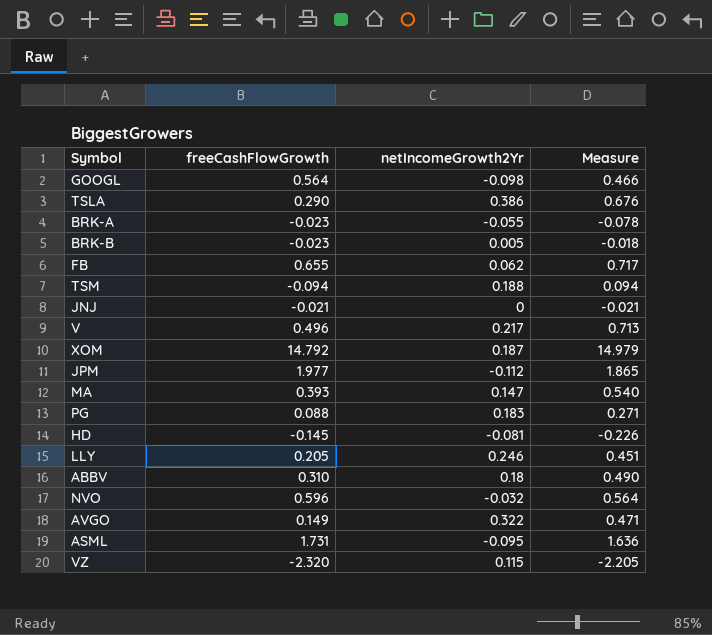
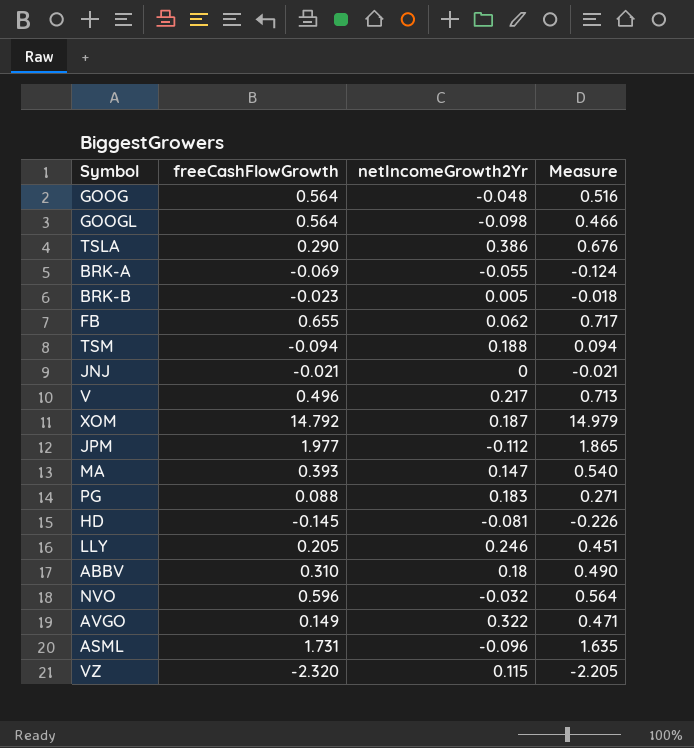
row GOOG: none -> 0.564 | -0.048 | 0.516
BRK-A | freeCashFlowGrowth: -0.023 -> -0.069
BRK-A | Measure: -0.078 -> -0.124
ASML | netIncomeGrowth2Yr: -0.095 -> -0.096
ASML | Measure: 1.636 -> 1.635

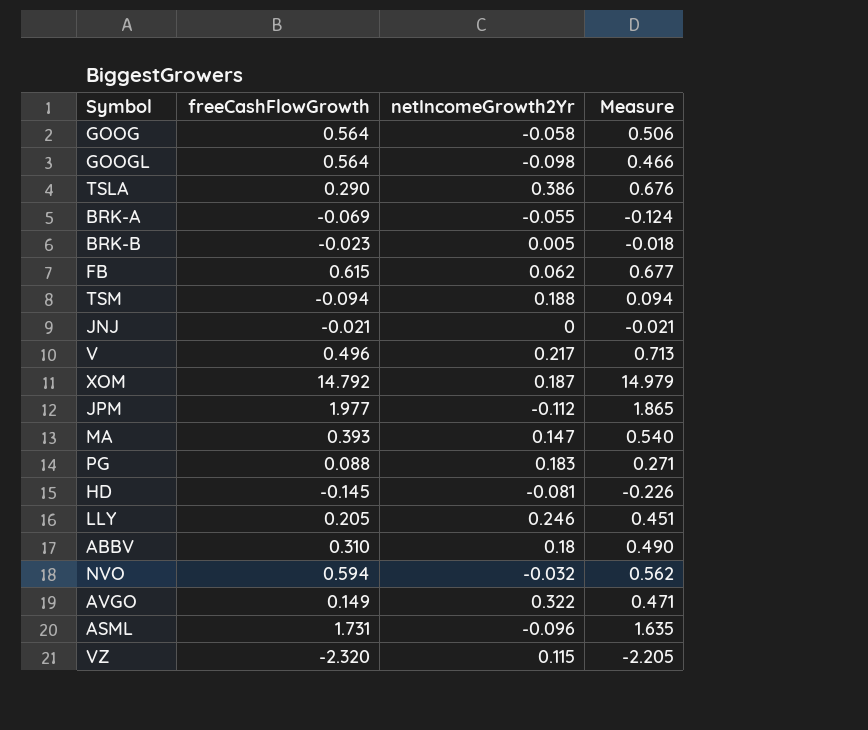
GOOG | netIncomeGrowth2Yr: -0.048 -> -0.058
GOOG | Measure: 0.516 -> 0.506
FB | freeCashFlowGrowth: 0.655 -> 0.615
FB | Measure: 0.717 -> 0.677
NVO | freeCashFlowGrowth: 0.596 -> 0.594
NVO | Measure: 0.564 -> 0.562

